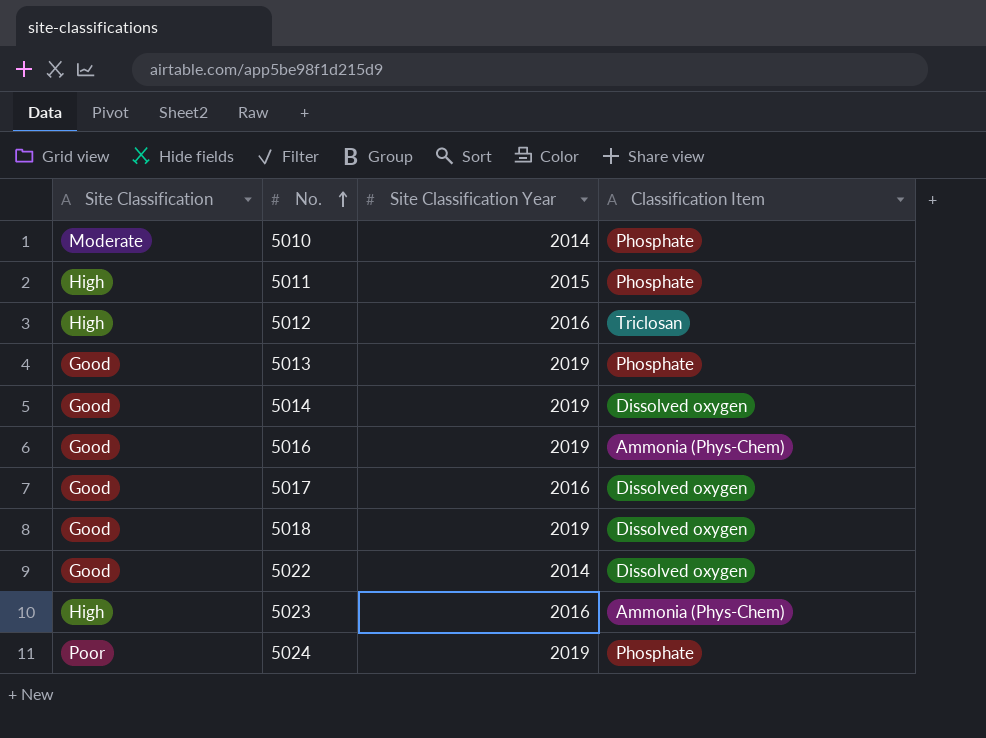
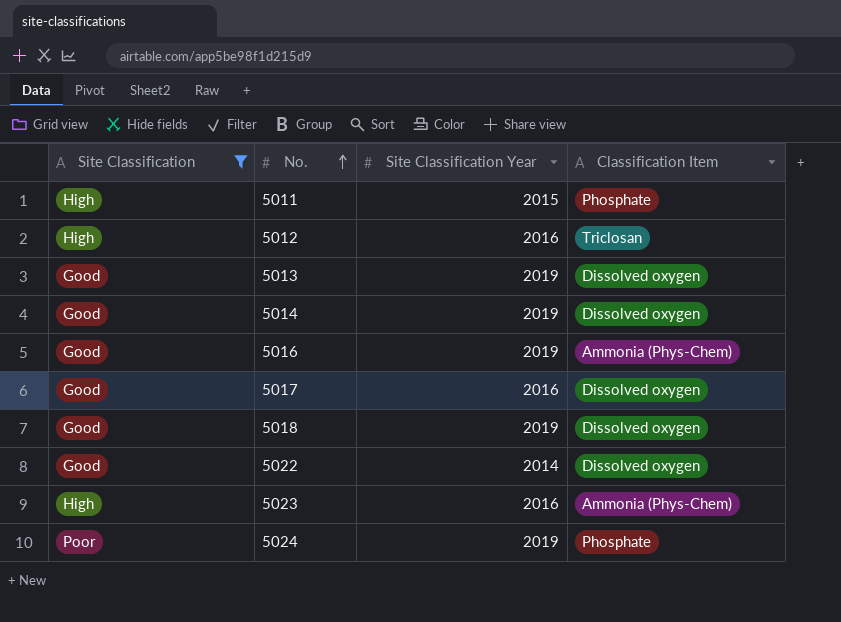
filter: none -> Site Classification != Moderate
5013 | Classification Item: Phosphate -> Dissolved oxygen

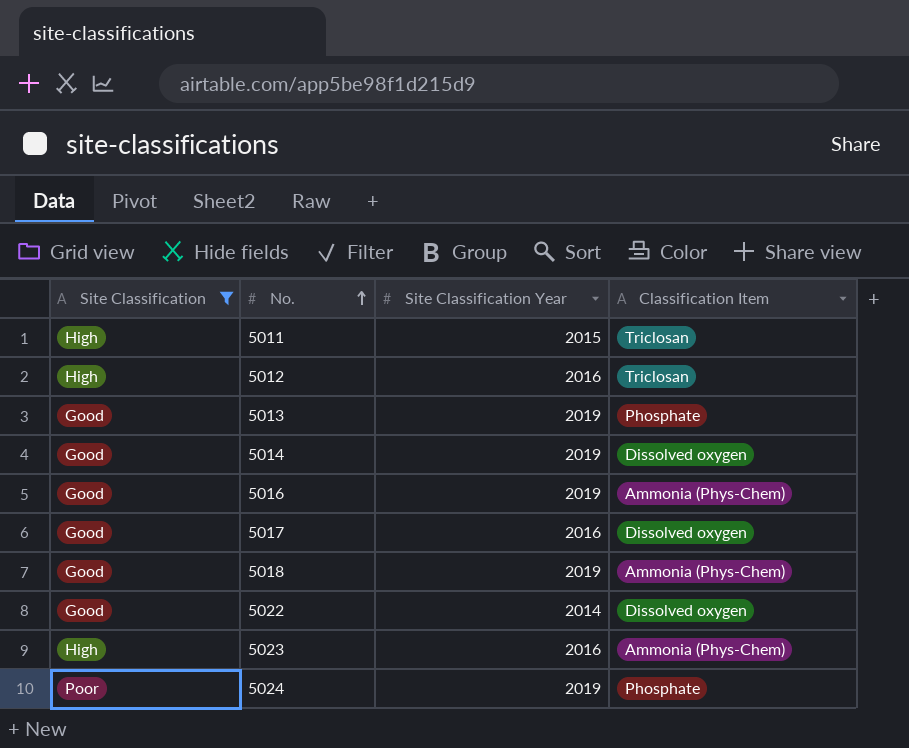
5011 | Classification Item: Phosphate -> Triclosan
5013 | Classification Item: Dissolved oxygen -> Phosphate
5018 | Classification Item: Dissolved oxygen -> Ammonia (Phys-Chem)

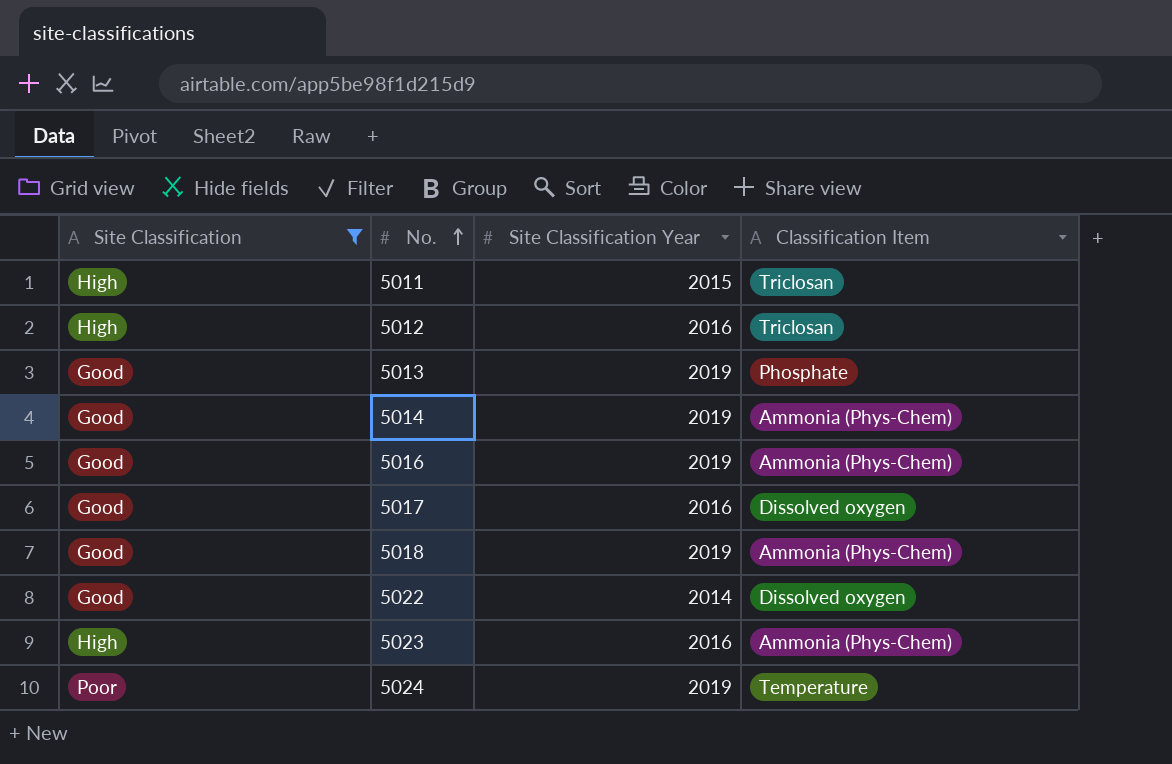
5014 | Classification Item: Dissolved oxygen -> Ammonia (Phys-Chem)
5024 | Classification Item: Phosphate -> Temperature

